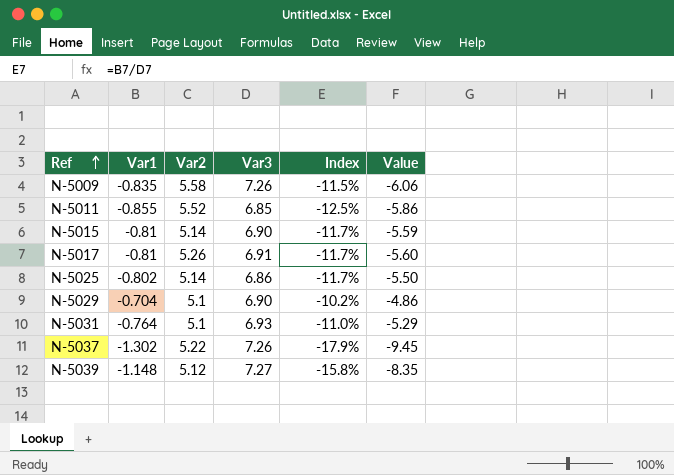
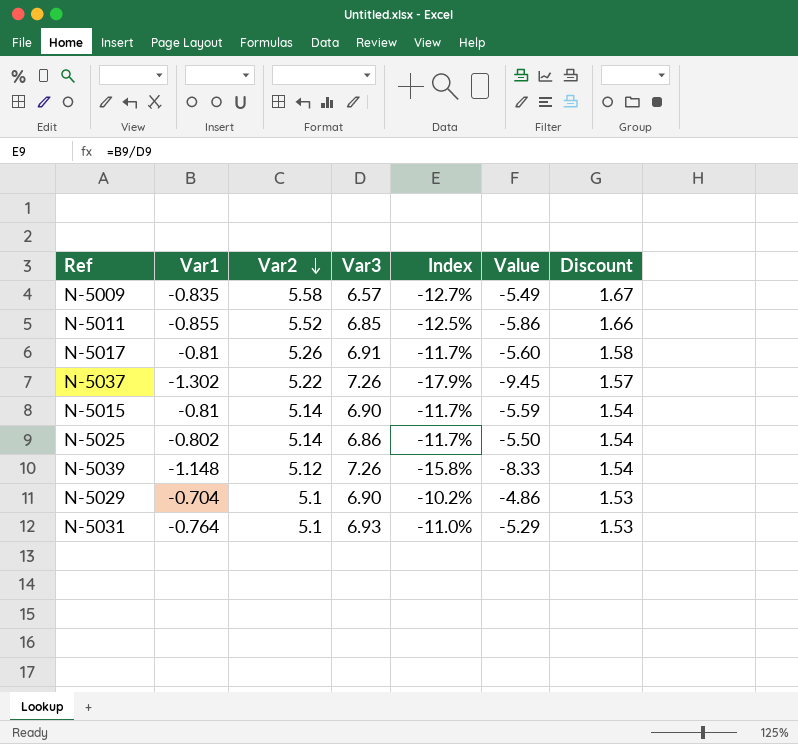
row order: Ref ascending -> Var2 descending
column Discount | formula: none -> [Var2] * 0.3
N-5009 | Var3: 7.26 -> 6.57
N-5009 | Index: -11.5% -> -12.7%
N-5009 | Value: -6.06 -> -5.49
N-5039 | Var3: 7.27 -> 7.26
N-5039 | Value: -8.35 -> -8.33

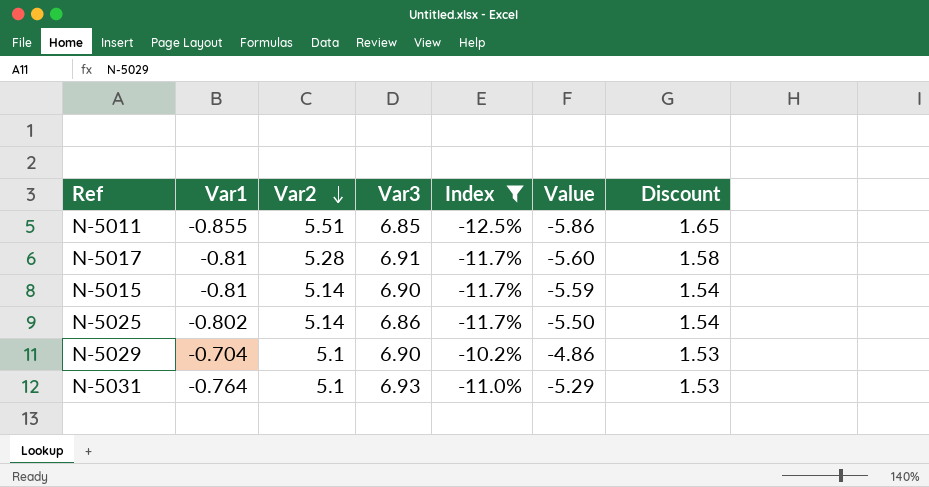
filter: none -> Index >= -12.5%
N-5011 | Var2: 5.52 -> 5.51
N-5011 | Discount: 1.66 -> 1.65
N-5017 | Var2: 5.26 -> 5.28

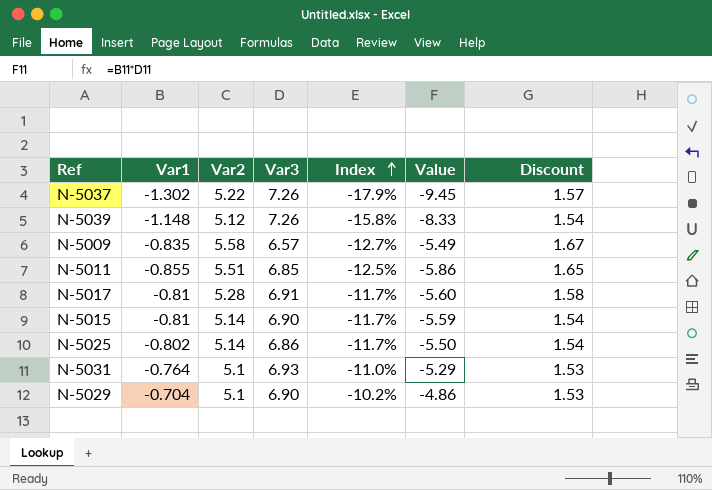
filter: Index >= -12.5% -> none
row order: Var2 descending -> Index ascending

